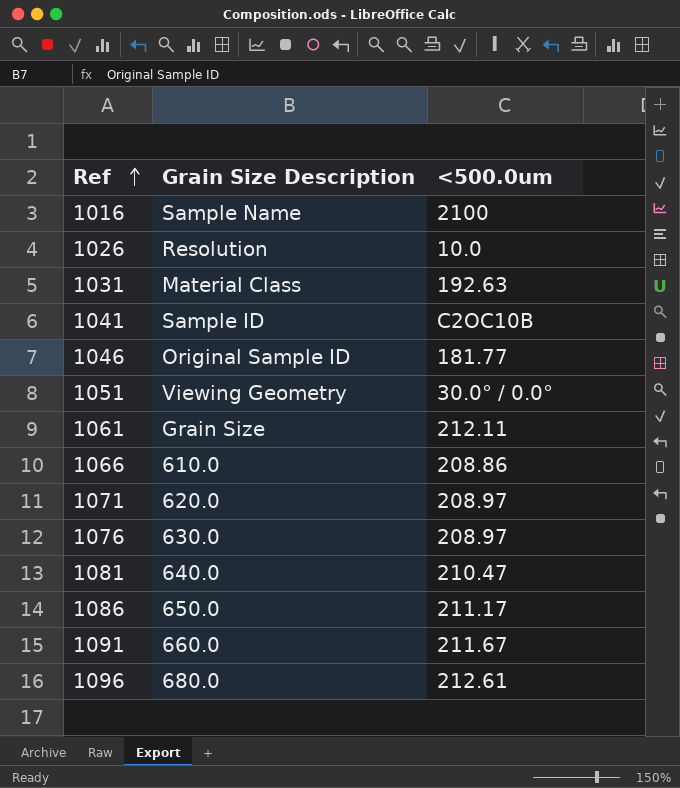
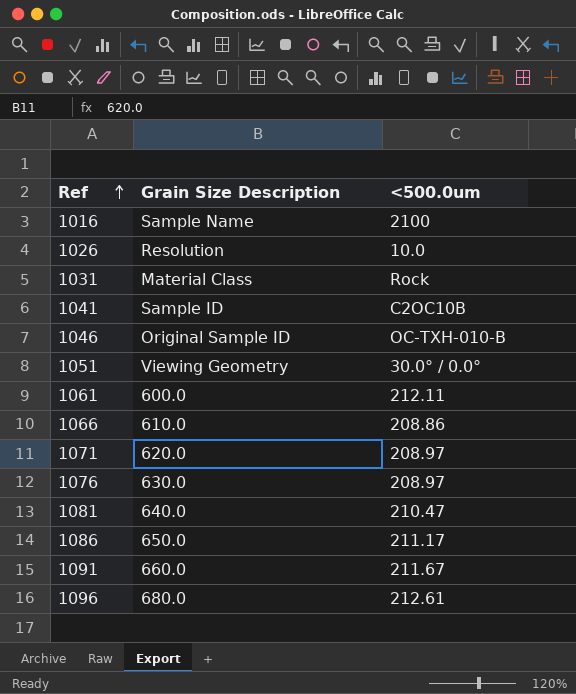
1031 | <500.0um: 192.63 -> Rock
1046 | <500.0um: 181.77 -> OC-TXH-010-B
1061 | Grain Size Description: Grain Size -> 600.0

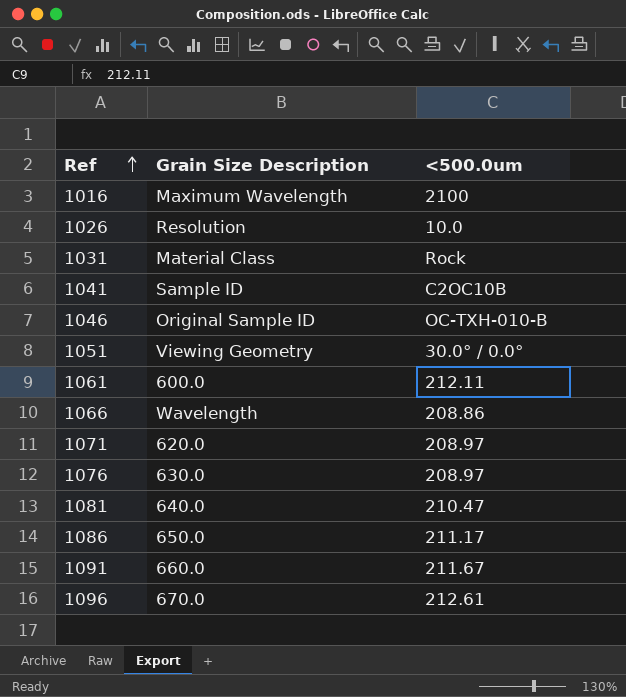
1016 | Grain Size Description: Sample Name -> Maximum Wavelength
1066 | Grain Size Description: 610.0 -> Wavelength
1096 | Grain Size Description: 680.0 -> 670.0

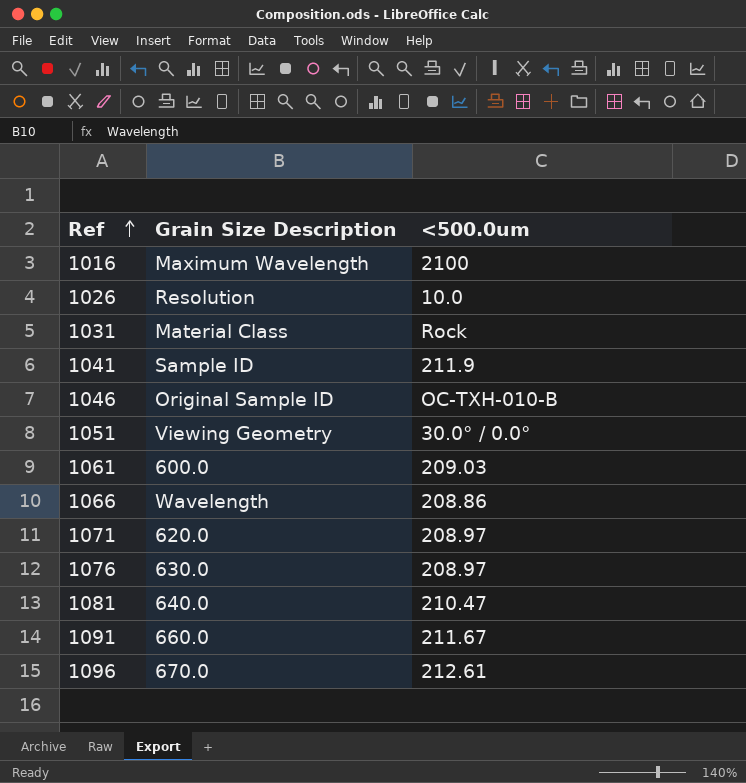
row 1086: 650.0 | 211.17 -> none
1041 | <500.0um: C2OC10B -> 211.9
1061 | <500.0um: 212.11 -> 209.03

